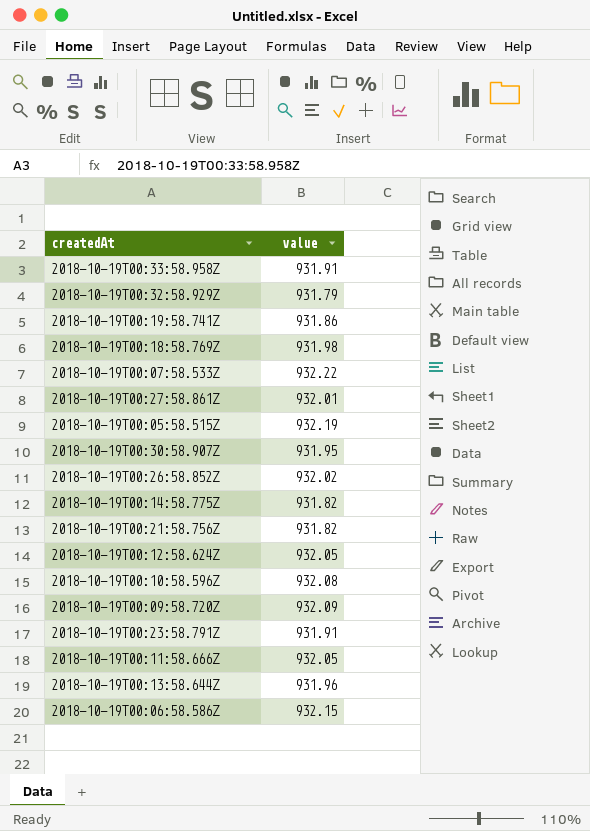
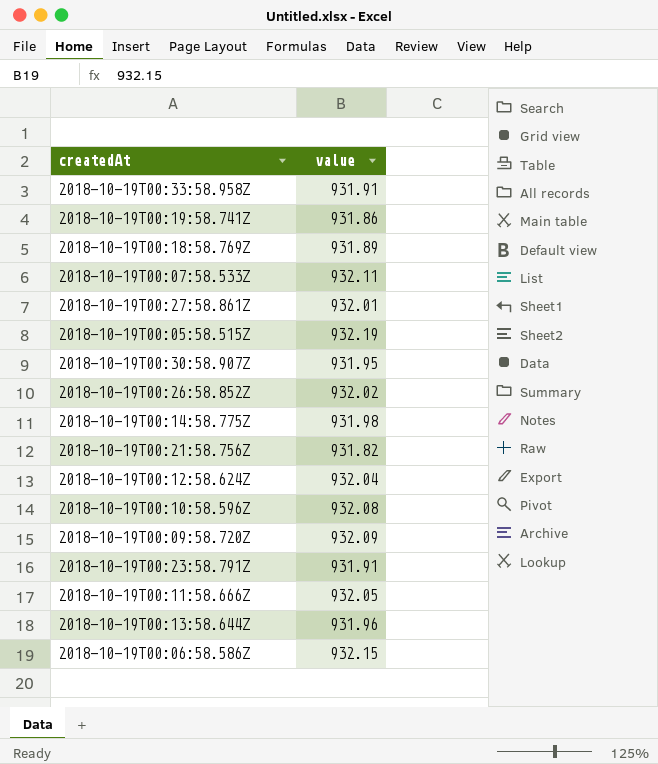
row 2018-10-19T00:32:58.929Z: 931.79 -> none
2018-10-19T00:18:58.769Z | value: 931.98 -> 931.89
2018-10-19T00:07:58.533Z | value: 932.22 -> 932.11
2018-10-19T00:14:58.775Z | value: 931.82 -> 931.98
2018-10-19T00:12:58.624Z | value: 932.05 -> 932.04

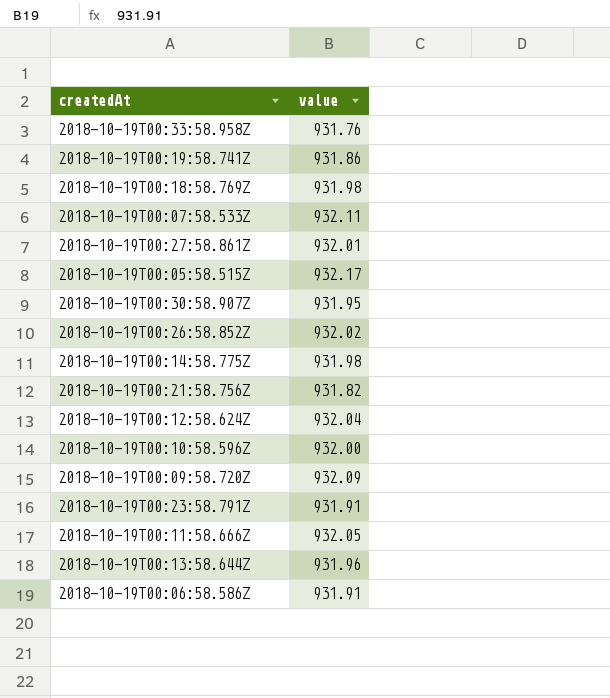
2018-10-19T00:33:58.958Z | value: 931.91 -> 931.76
2018-10-19T00:18:58.769Z | value: 931.89 -> 931.98
2018-10-19T00:05:58.515Z | value: 932.19 -> 932.17
2018-10-19T00:10:58.596Z | value: 932.08 -> 932.00
2018-10-19T00:06:58.586Z | value: 932.15 -> 931.91

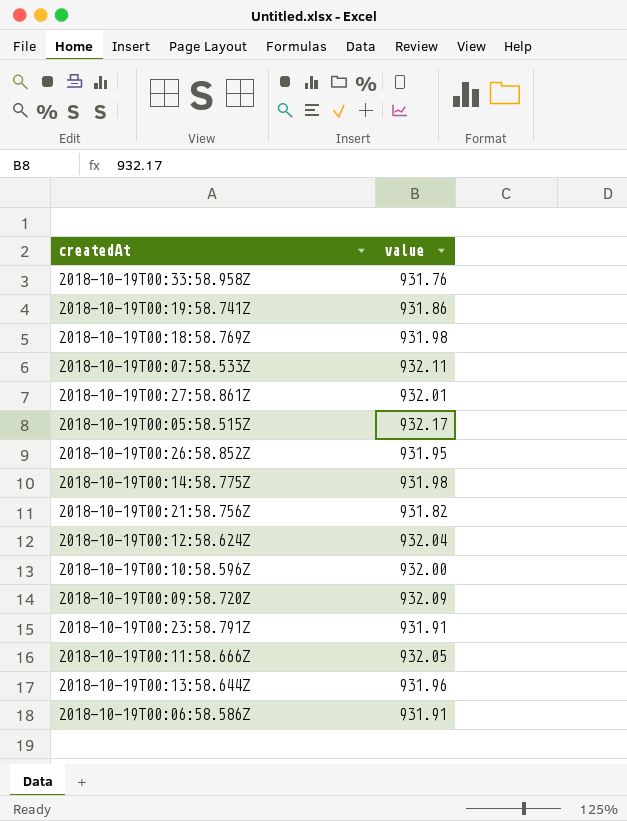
row 2018-10-19T00:30:58.907Z: 931.95 -> none
2018-10-19T00:26:58.852Z | value: 932.02 -> 931.95

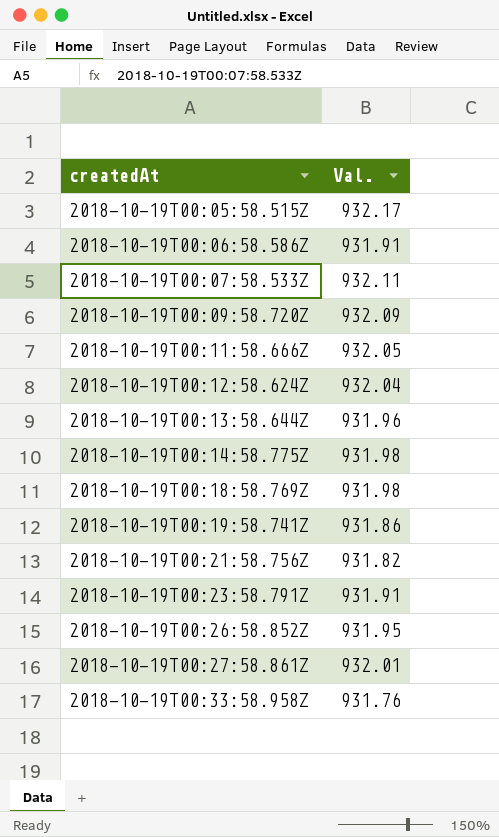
row order: none -> createdAt ascending
column name: value -> Val.
row 2018-10-19T00:10:58.596Z: 932.00 -> none

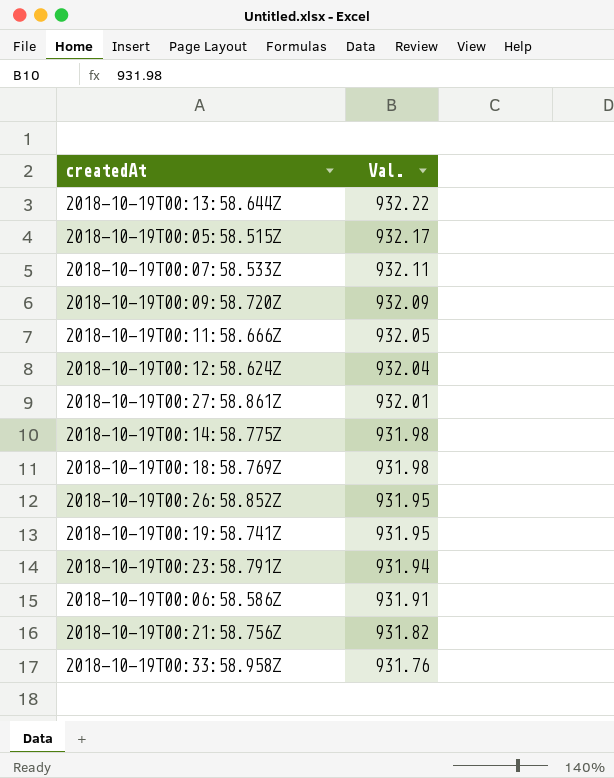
row order: createdAt ascending -> Val. descending
2018-10-19T00:13:58.644Z | Val.: 931.96 -> 932.22
2018-10-19T00:19:58.741Z | Val.: 931.86 -> 931.95
2018-10-19T00:23:58.791Z | Val.: 931.91 -> 931.94

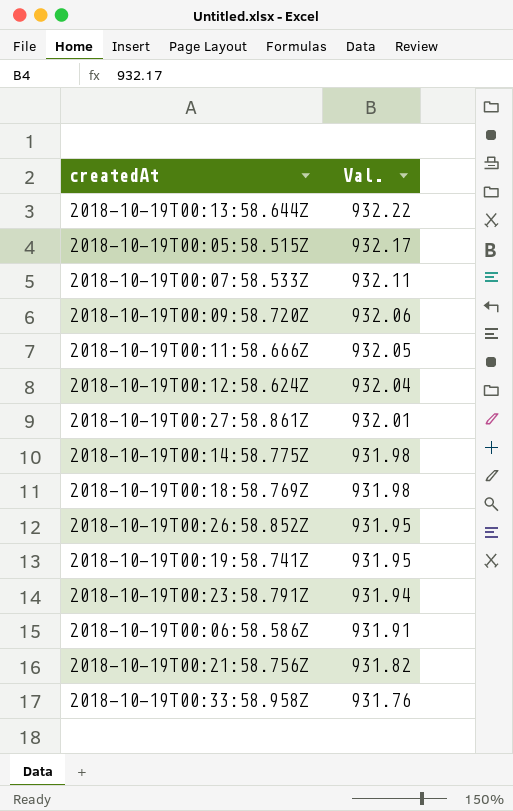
2018-10-19T00:09:58.720Z | Val.: 932.09 -> 932.06

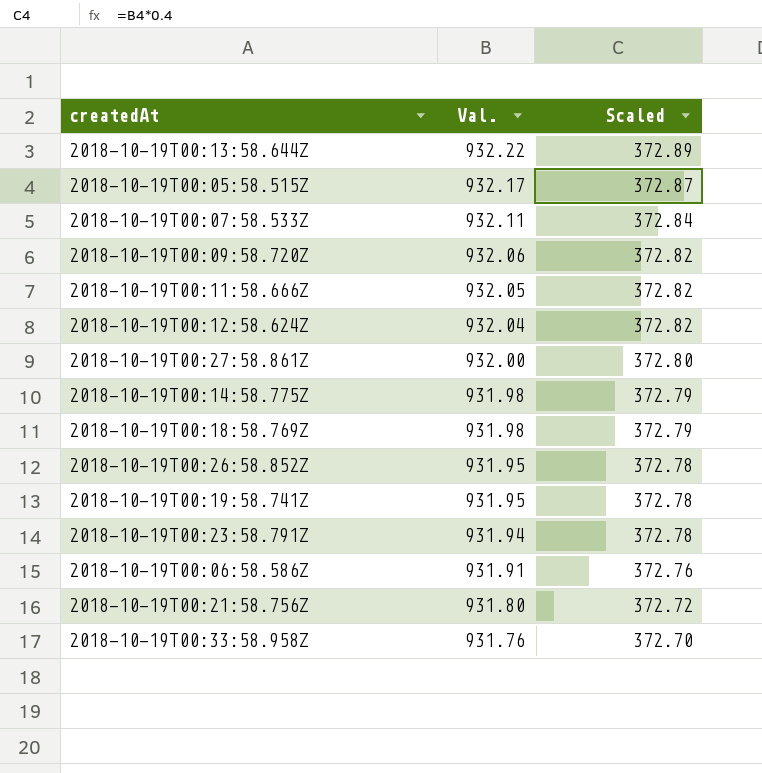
column Scaled | formula: none -> [Val.] * 0.4
2018-10-19T00:27:58.861Z | Val.: 932.01 -> 932.00
2018-10-19T00:21:58.756Z | Val.: 931.82 -> 931.80

